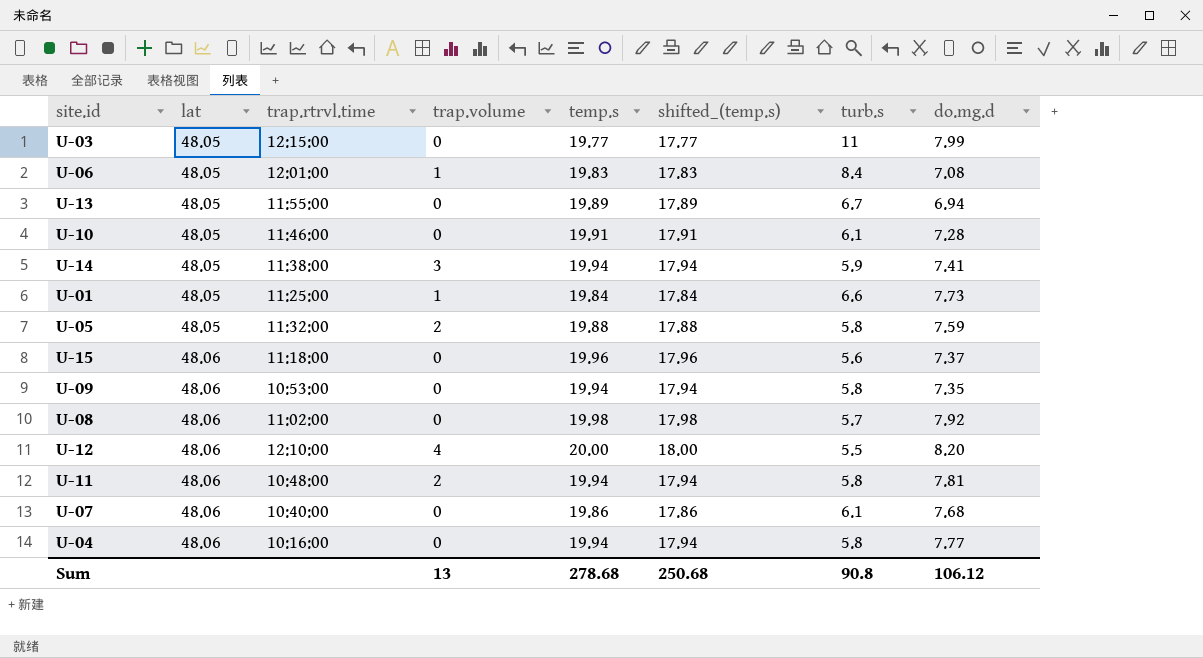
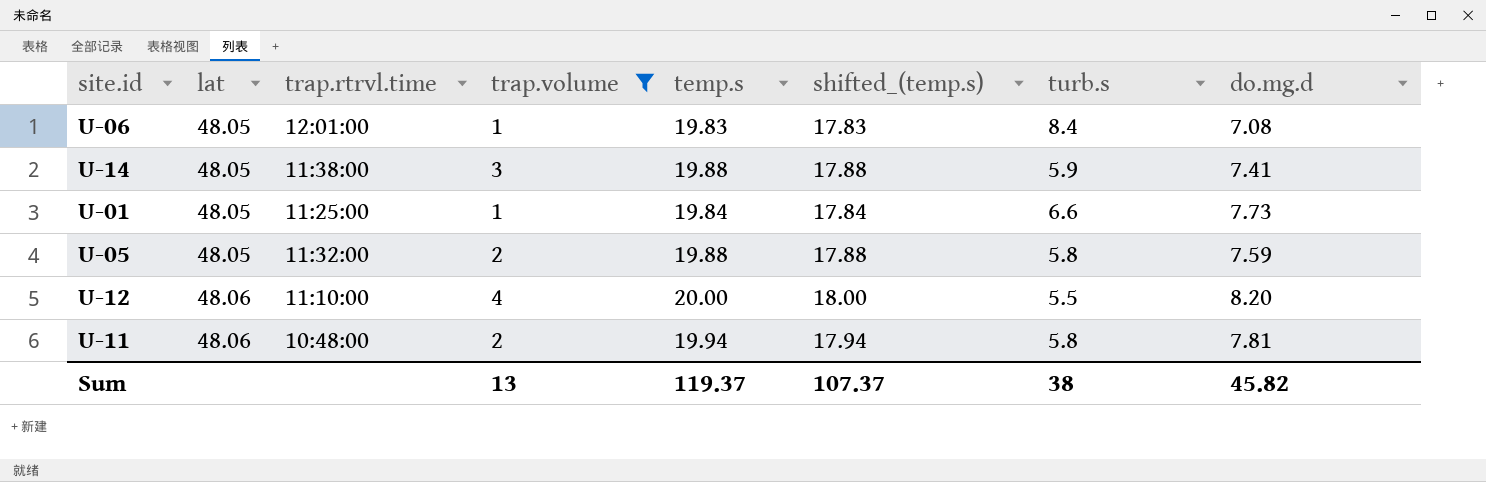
filter: none -> trap.volume != 0
U-14 | temp.s: 19.94 -> 19.88
U-14 | shifted_(temp.s): 17.94 -> 17.88
U-12 | trap.rtrvl.time: 12:10:00 -> 11:10:00
Sum | temp.s: 278.68 -> 119.37
Sum | shifted_(temp.s): 250.68 -> 107.37
Sum | turb.s: 90.8 -> 38
Sum | do.mg.d: 106.12 -> 45.82

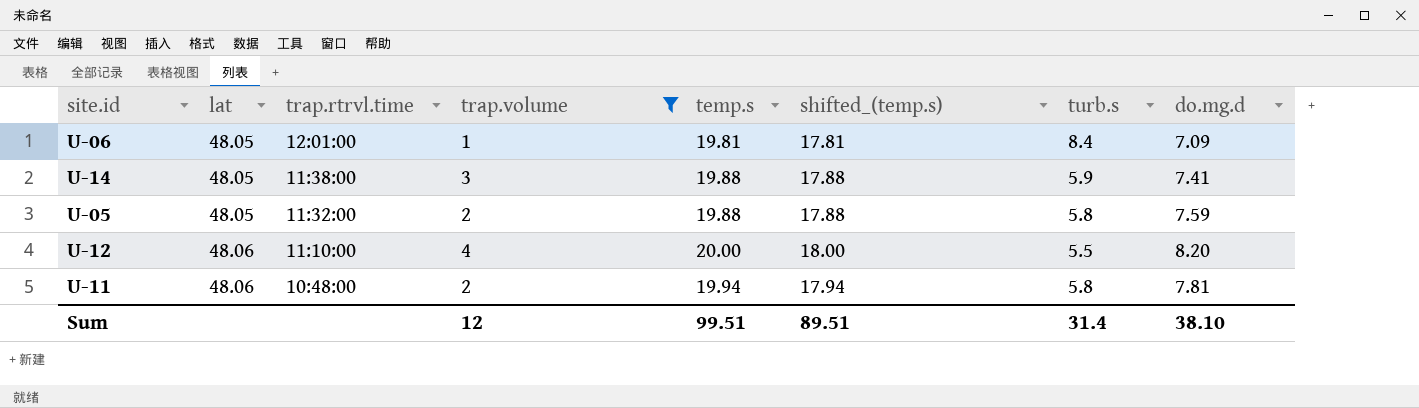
row U-01: 48.05 | 11:25:00 | 1 | 19.84 | 17.84 | 6.6 | 7.73 -> none
U-06 | temp.s: 19.83 -> 19.81
U-06 | shifted_(temp.s): 17.83 -> 17.81
U-06 | do.mg.d: 7.08 -> 7.09
Sum | trap.volume: 13 -> 12
Sum | temp.s: 119.37 -> 99.51
Sum | shifted_(temp.s): 107.37 -> 89.51
Sum | turb.s: 38 -> 31.4
Sum | do.mg.d: 45.82 -> 38.10

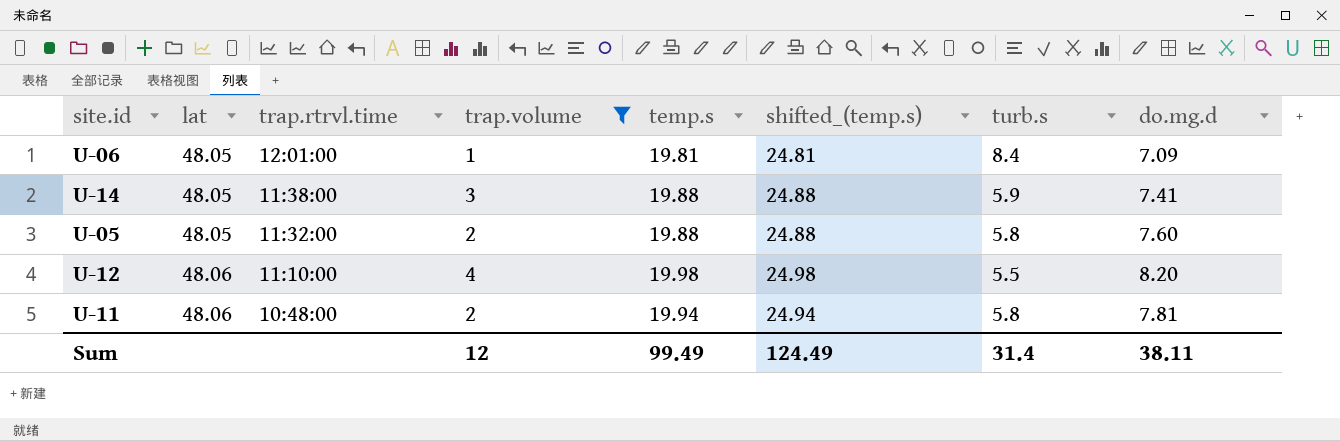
column shifted_(temp.s) | formula: [temp.s] - 2 -> [temp.s] + 5
U-05 | do.mg.d: 7.59 -> 7.60
U-12 | temp.s: 20.00 -> 19.98
Sum | temp.s: 99.51 -> 99.49
Sum | shifted_(temp.s): 89.51 -> 124.49
Sum | do.mg.d: 38.10 -> 38.11

